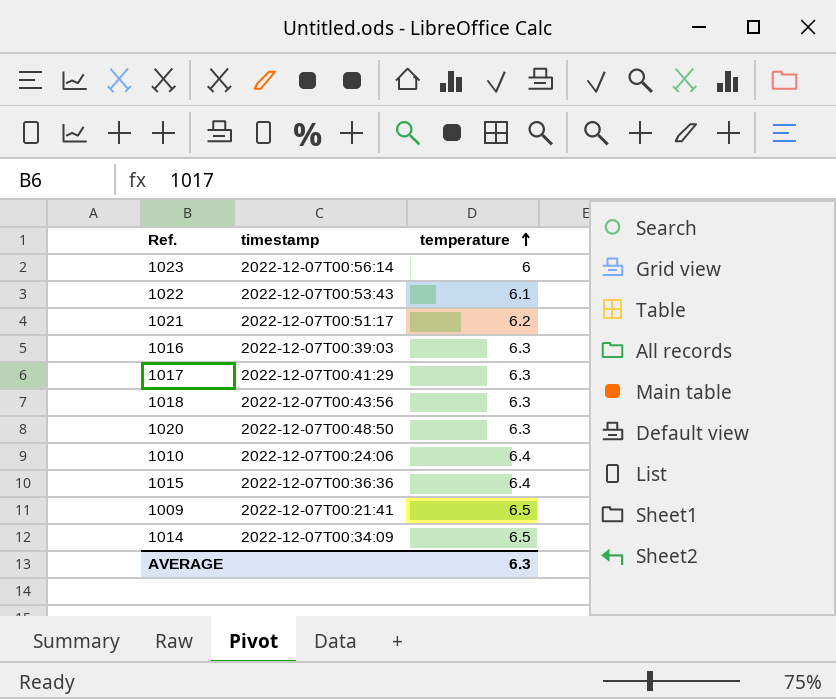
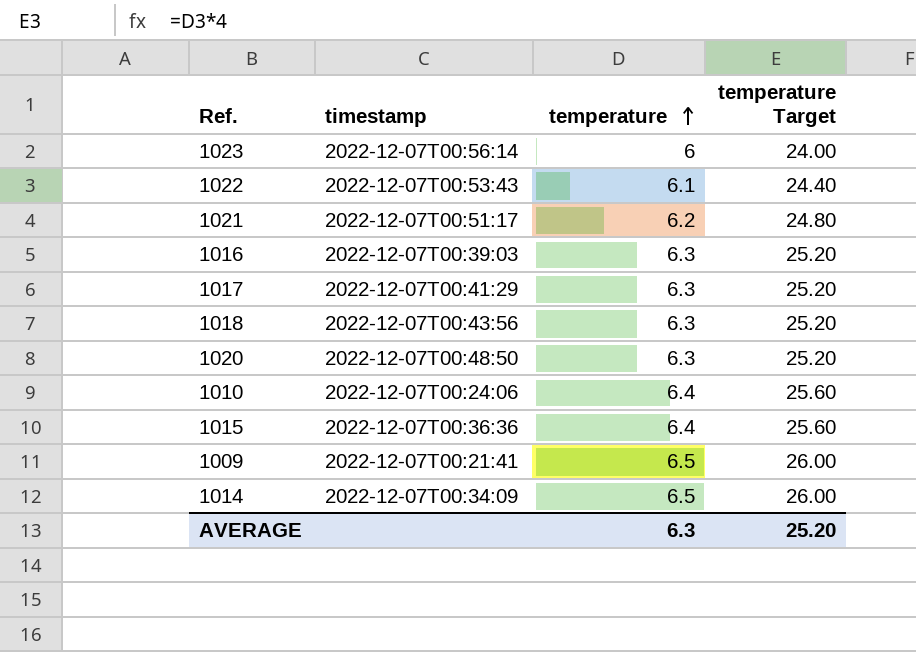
column temperature Target | formula: none -> [temperature] * 4

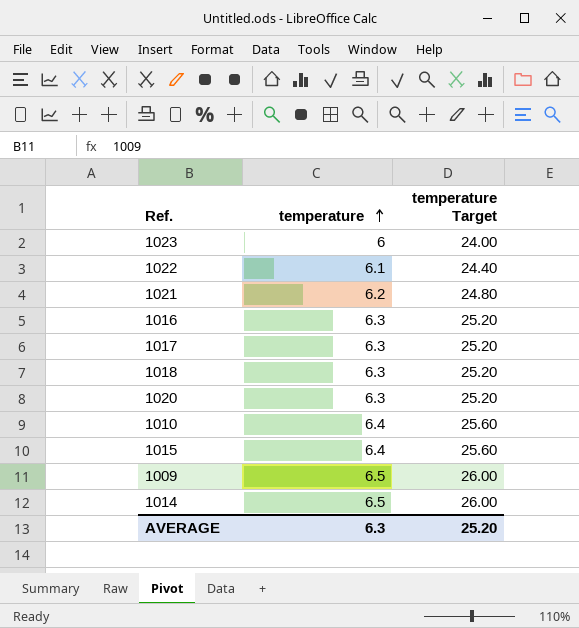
column timestamp | position: 2 -> none

